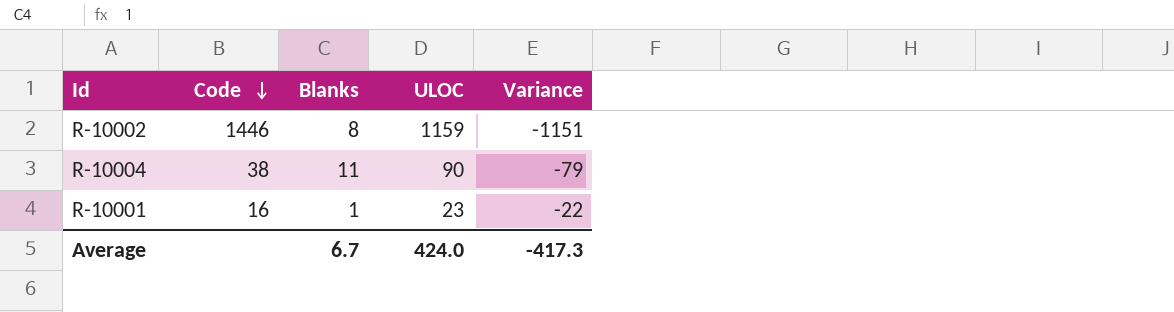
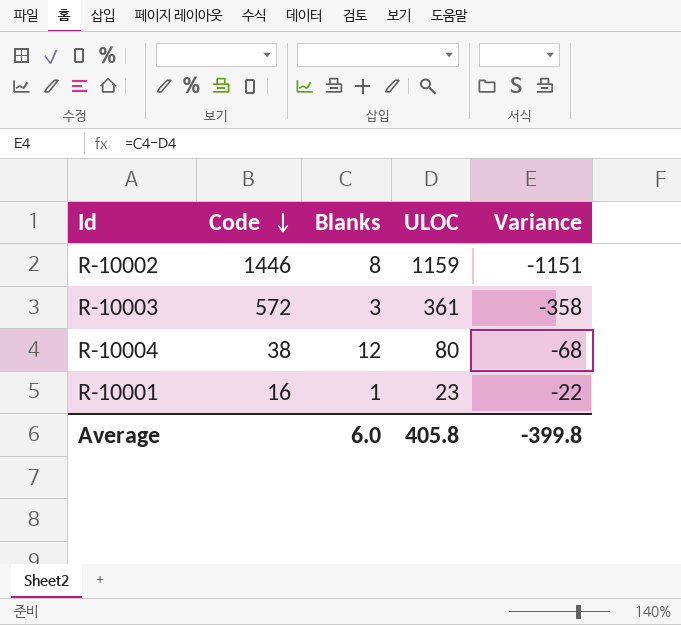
row R-10003: none -> 572 | 3 | 361 | -358
R-10004 | Blanks: 11 -> 12
R-10004 | ULOC: 90 -> 80
R-10004 | Variance: -79 -> -68
Average | Blanks: 6.7 -> 6.0
Average | ULOC: 424.0 -> 405.8
Average | Variance: -417.3 -> -399.8

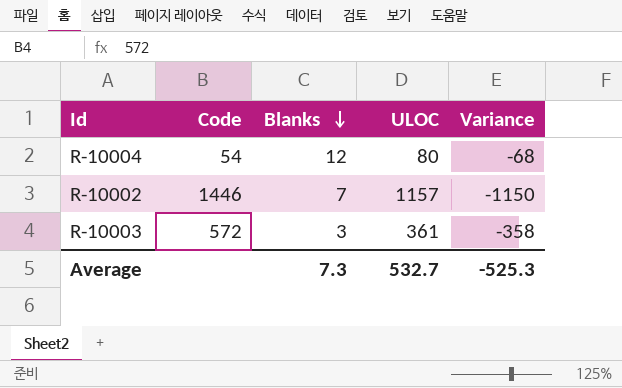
row order: Code descending -> Blanks descending
row R-10001: 16 | 1 | 23 | -22 -> none
R-10004 | Code: 38 -> 54
R-10002 | Blanks: 8 -> 7
R-10002 | ULOC: 1159 -> 1157
R-10002 | Variance: -1151 -> -1150
Average | Blanks: 6.0 -> 7.3
Average | ULOC: 405.8 -> 532.7
Average | Variance: -399.8 -> -525.3

